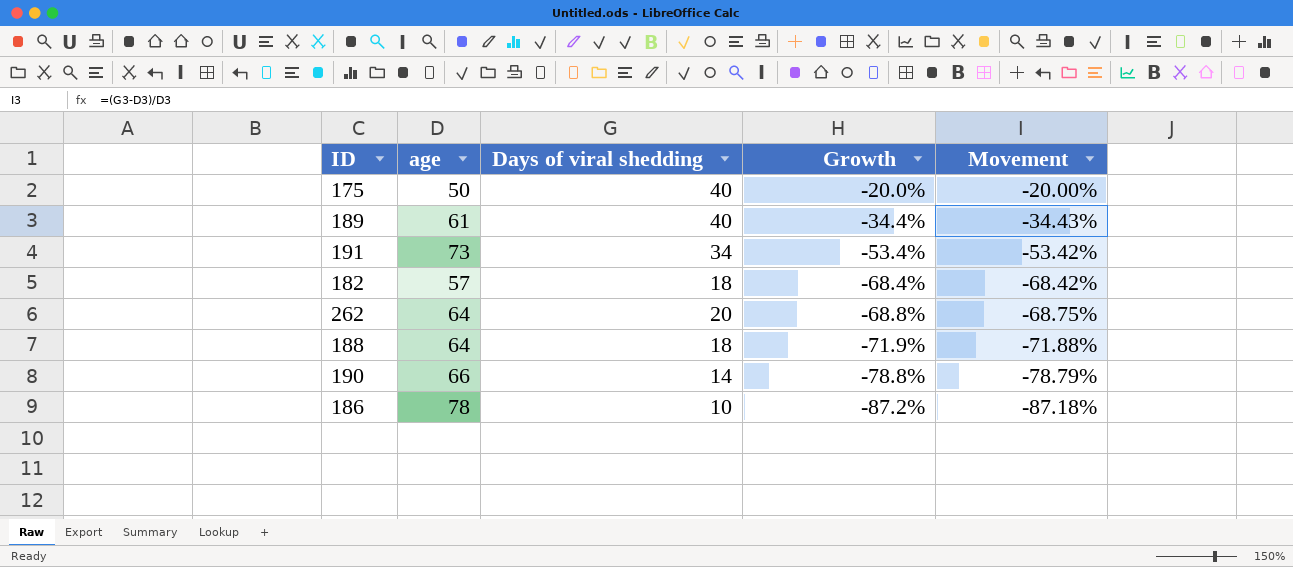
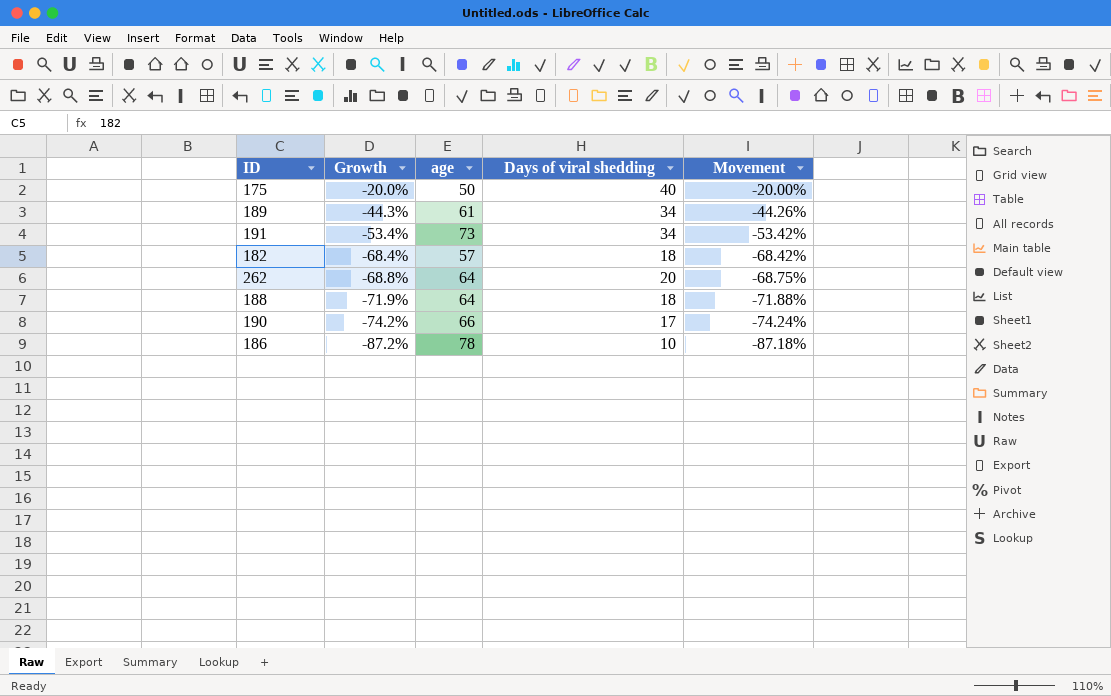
column Growth | position: 4 -> 2
189 | Growth: -34.4% -> -44.3%
189 | Days of viral shedding: 40 -> 34
189 | Movement: -34.43% -> -44.26%
190 | Growth: -78.8% -> -74.2%
190 | Days of viral shedding: 14 -> 17
190 | Movement: -78.79% -> -74.24%

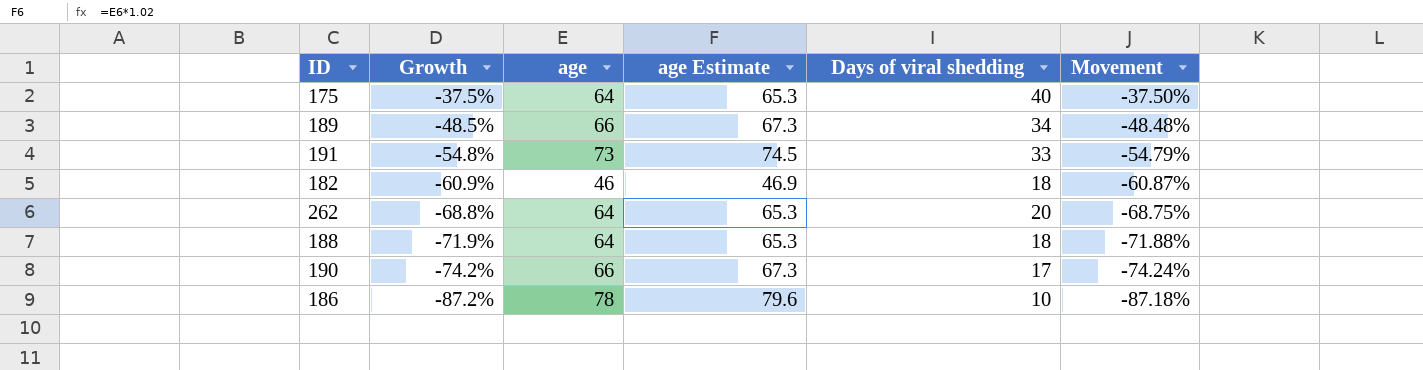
column age Estimate | formula: none -> [age] * 1.02
175 | Growth: -20.0% -> -37.5%
175 | age: 50 -> 64
175 | Movement: -20.00% -> -37.50%
189 | Growth: -44.3% -> -48.5%
189 | age: 61 -> 66
189 | Movement: -44.26% -> -48.48%
191 | Growth: -53.4% -> -54.8%
191 | Days of viral shedding: 34 -> 33
191 | Movement: -53.42% -> -54.79%
182 | Growth: -68.4% -> -60.9%
182 | age: 57 -> 46
182 | Movement: -68.42% -> -60.87%

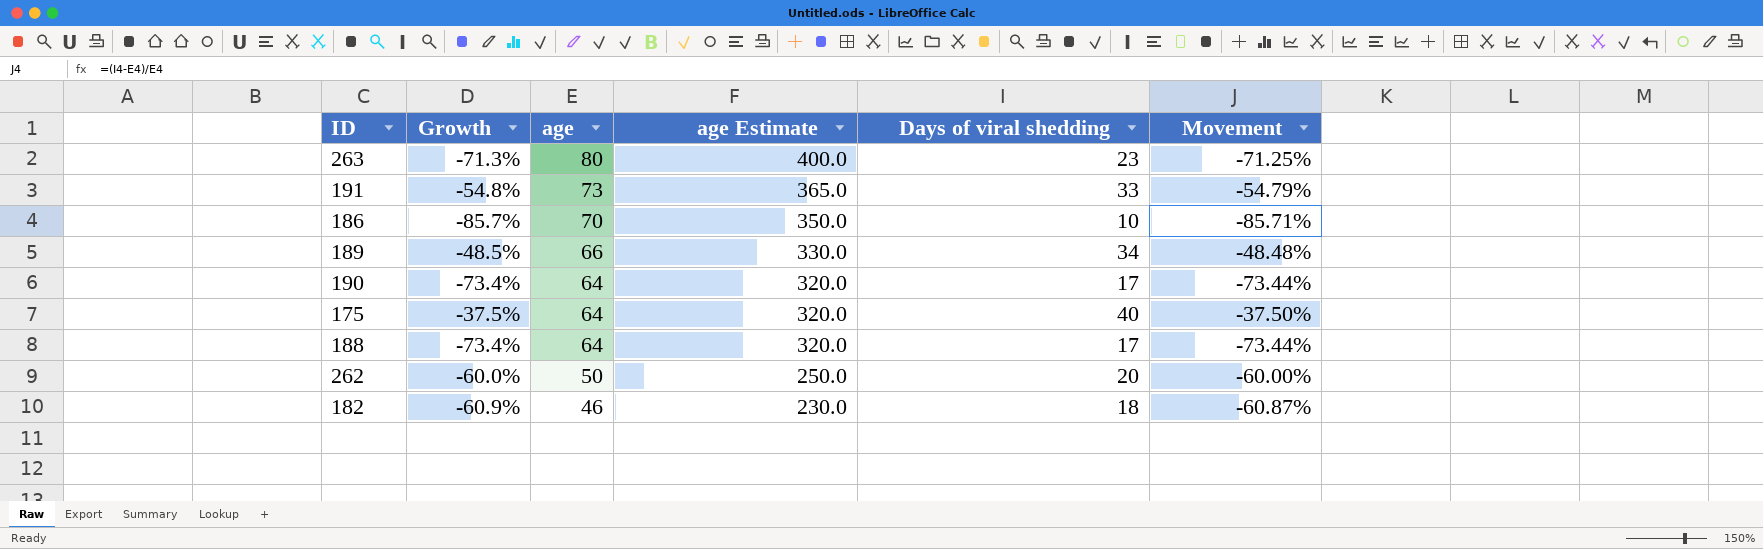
row order: Growth descending -> age descending
column age Estimate | formula: [age] * 1.02 -> [age] * 5
row 263: none -> -71.3% | 80 | 400.0 | 23 | -71.25%
186 | Growth: -87.2% -> -85.7%
186 | age: 78 -> 70
186 | Movement: -87.18% -> -85.71%
190 | Growth: -74.2% -> -73.4%
190 | age: 66 -> 64
190 | Movement: -74.24% -> -73.44%
188 | Growth: -71.9% -> -73.4%
188 | Days of viral shedding: 18 -> 17
188 | Movement: -71.88% -> -73.44%
262 | Growth: -68.8% -> -60.0%
262 | age: 64 -> 50
262 | Movement: -68.75% -> -60.00%

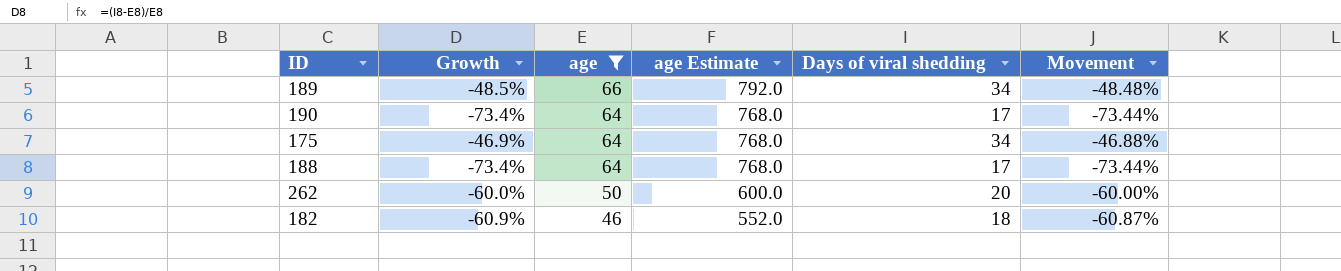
filter: none -> age <= 66
column age Estimate | formula: [age] * 5 -> [age] * 12
175 | Growth: -37.5% -> -46.9%
175 | Days of viral shedding: 40 -> 34
175 | Movement: -37.50% -> -46.88%

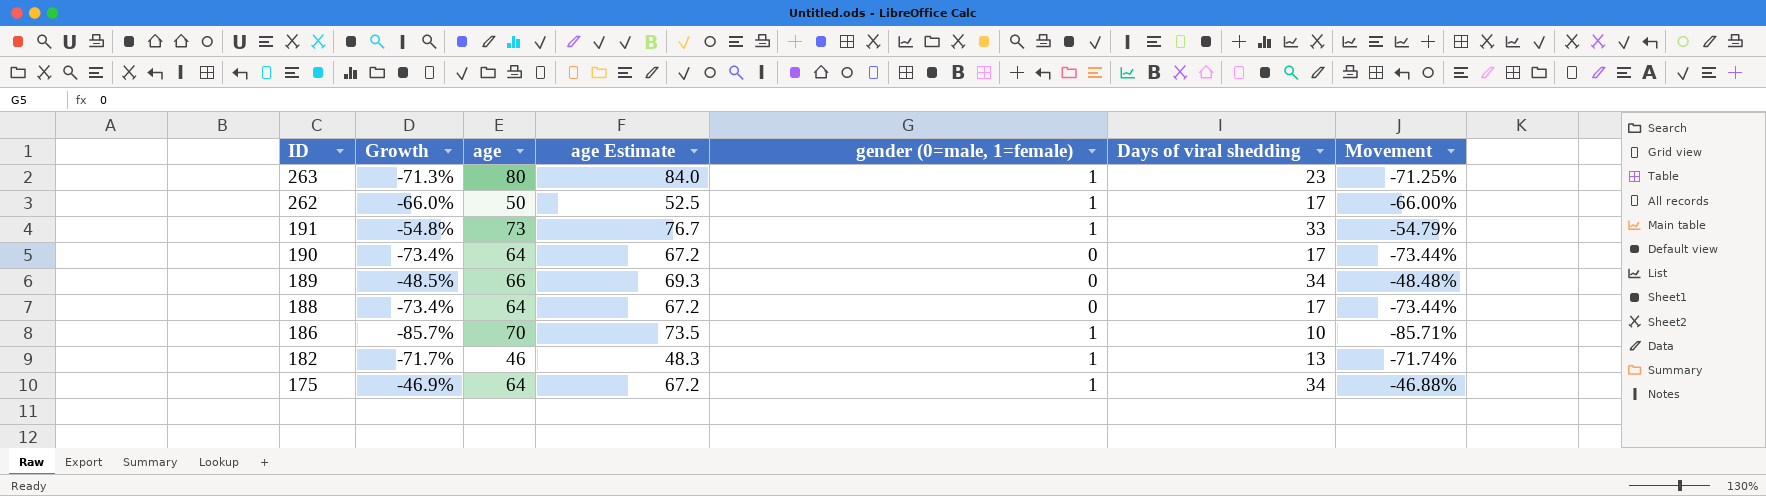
filter: age <= 66 -> none
row order: age descending -> ID descending
column age Estimate | formula: [age] * 12 -> [age] * 1.05
column gender (0=male, 1=female) | position: none -> 5
262 | Growth: -60.0% -> -66.0%
262 | Days of viral shedding: 20 -> 17
262 | Movement: -60.00% -> -66.00%
182 | Growth: -60.9% -> -71.7%
182 | Days of viral shedding: 18 -> 13
182 | Movement: -60.87% -> -71.74%

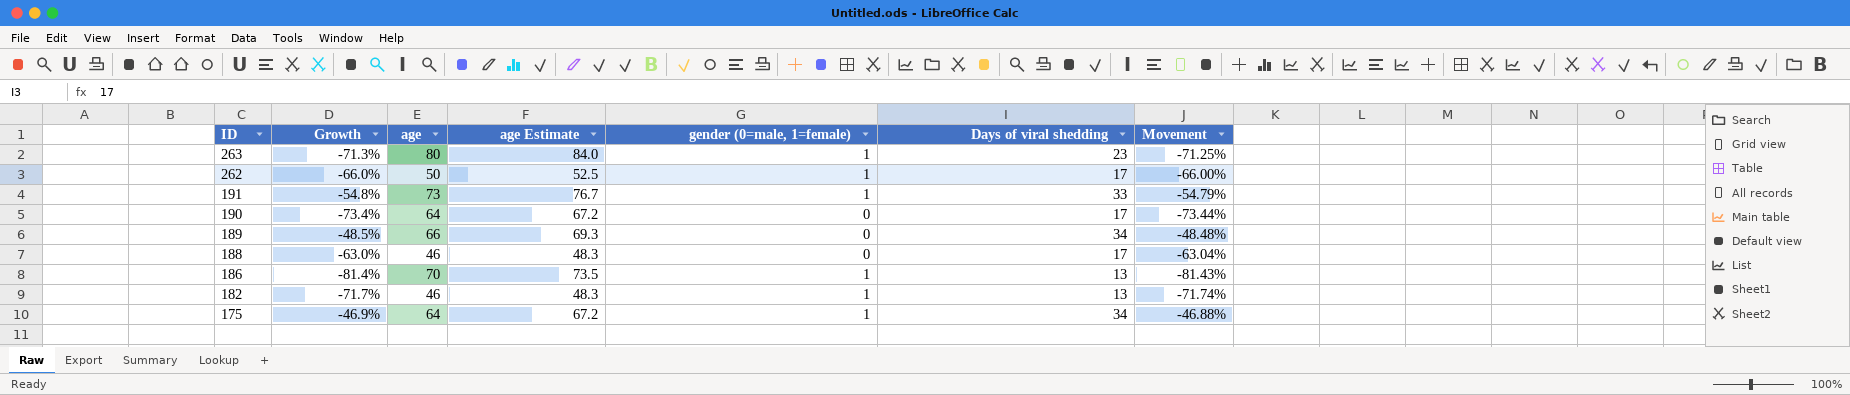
188 | Growth: -73.4% -> -63.0%
188 | age: 64 -> 46
188 | age Estimate: 67.2 -> 48.3
188 | Movement: -73.44% -> -63.04%
186 | Growth: -85.7% -> -81.4%
186 | Days of viral shedding: 10 -> 13
186 | Movement: -85.71% -> -81.43%

